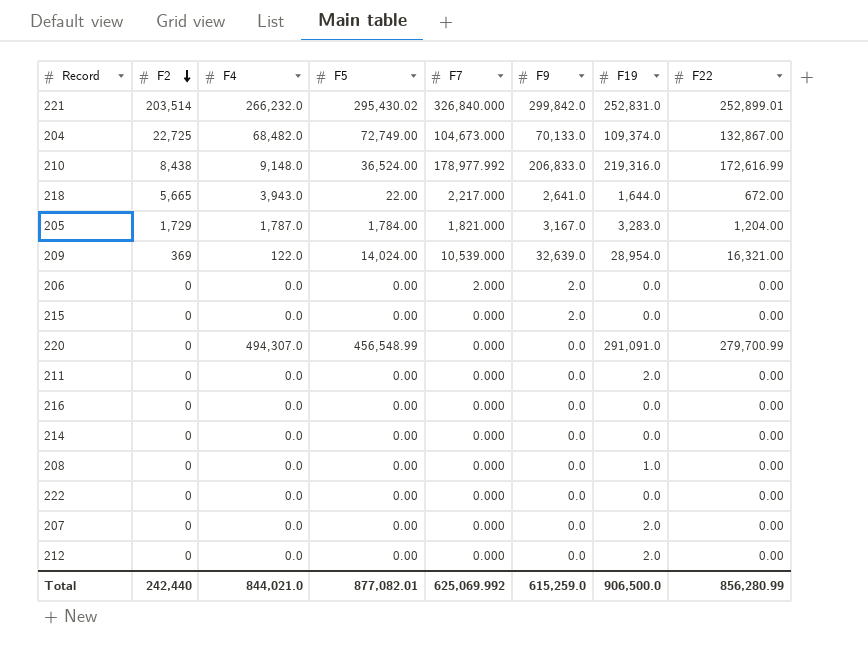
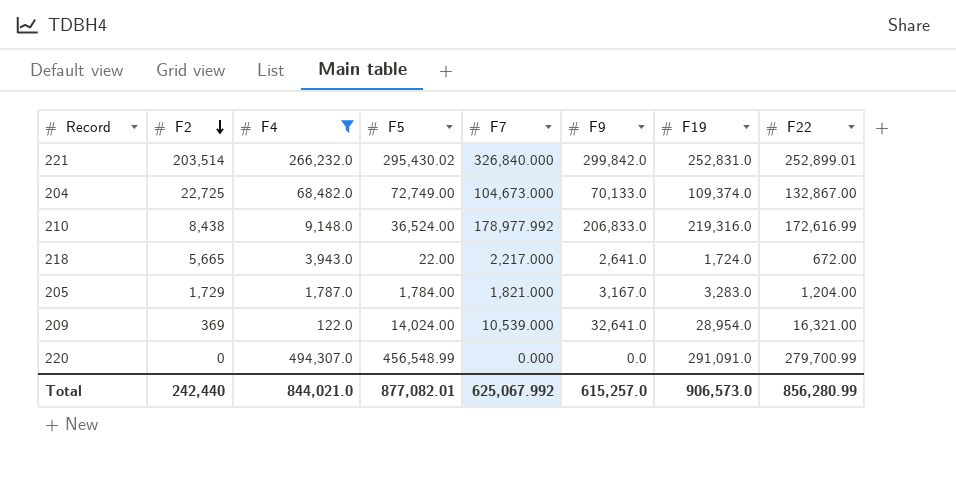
filter: none -> F4 != 0.0
218 | F19: 1,644.0 -> 1,724.0
209 | F9: 32,639.0 -> 32,641.0
Total | F7: 625,069.992 -> 625,067.992
Total | F9: 615,259.0 -> 615,257.0
Total | F19: 906,500.0 -> 906,573.0

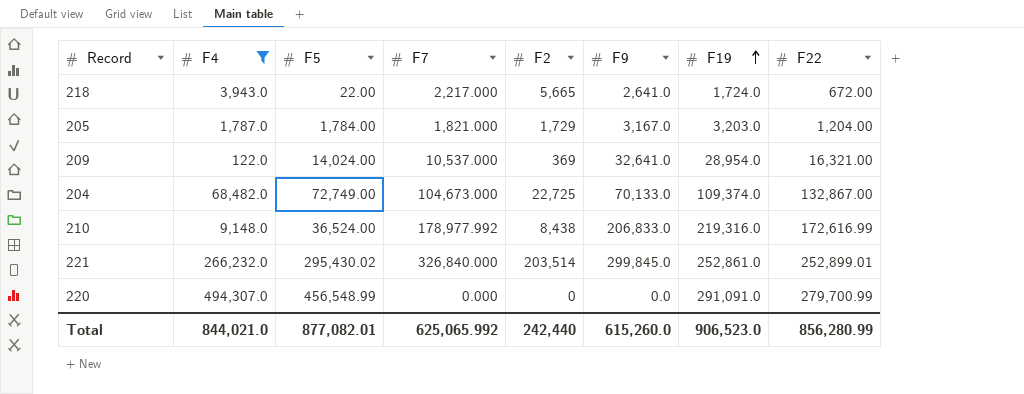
row order: F2 descending -> F19 ascending
column F2 | position: 2 -> 5
205 | F19: 3,283.0 -> 3,203.0
209 | F7: 10,539.000 -> 10,537.000
221 | F9: 299,842.0 -> 299,845.0
221 | F19: 252,831.0 -> 252,861.0
Total | F7: 625,067.992 -> 625,065.992
Total | F9: 615,257.0 -> 615,260.0
Total | F19: 906,573.0 -> 906,523.0

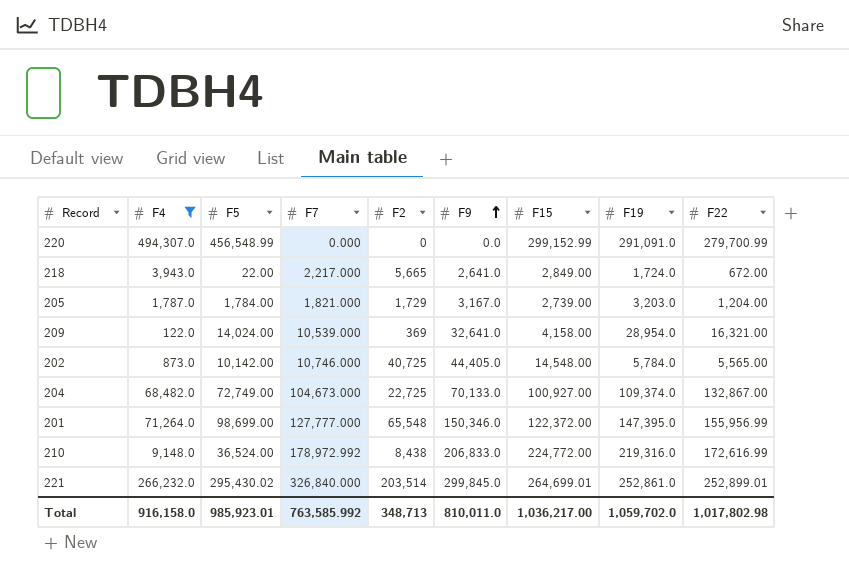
row order: F19 ascending -> F9 ascending
column F15 | position: none -> 7
209 | F7: 10,537.000 -> 10,539.000
row 202: none -> 873.0 | 10,142.00 | 10,746.000 | 40,725 | 44,405.0 | 14,548.00 | 5,784.0 | 5,565.00
row 201: none -> 71,264.0 | 98,699.00 | 127,777.000 | 65,548 | 150,346.0 | 122,372.00 | 147,395.0 | 155,956.99
210 | F7: 178,977.992 -> 178,972.992
Total | F4: 844,021.0 -> 916,158.0
Total | F5: 877,082.01 -> 985,923.01
Total | F7: 625,065.992 -> 763,585.992
Total | F2: 242,440 -> 348,713
Total | F9: 615,260.0 -> 810,011.0
Total | F19: 906,523.0 -> 1,059,702.0
Total | F22: 856,280.99 -> 1,017,802.98

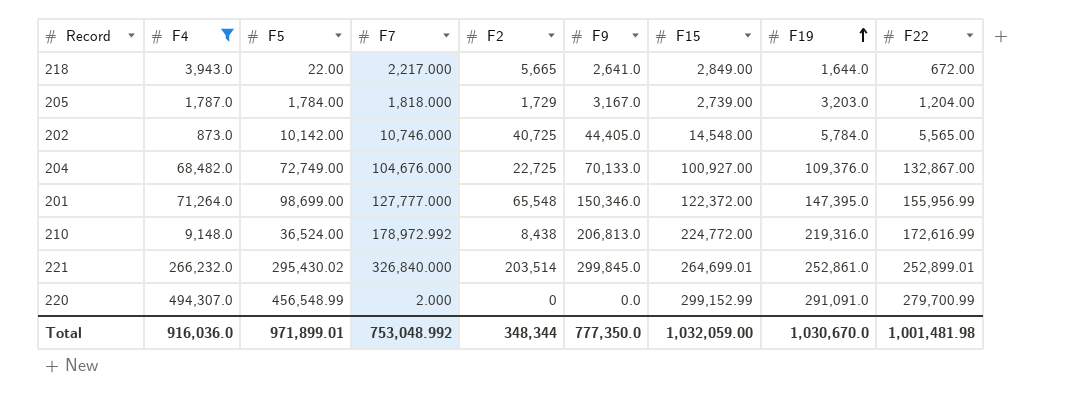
row order: F9 ascending -> F19 ascending
row 209: 122.0 | 14,024.00 | 10,539.000 | 369 | 32,641.0 | 4,158.00 | 28,954.0 | 16,321.00 -> none
218 | F19: 1,724.0 -> 1,644.0
205 | F7: 1,821.000 -> 1,818.000
204 | F7: 104,673.000 -> 104,676.000
204 | F19: 109,374.0 -> 109,376.0
210 | F9: 206,833.0 -> 206,813.0
220 | F7: 0.000 -> 2.000
Total | F4: 916,158.0 -> 916,036.0
Total | F5: 985,923.01 -> 971,899.01
Total | F7: 763,585.992 -> 753,048.992
Total | F2: 348,713 -> 348,344
Total | F9: 810,011.0 -> 777,350.0
Total | F15: 1,036,217.00 -> 1,032,059.00
Total | F19: 1,059,702.0 -> 1,030,670.0
Total | F22: 1,017,802.98 -> 1,001,481.98

